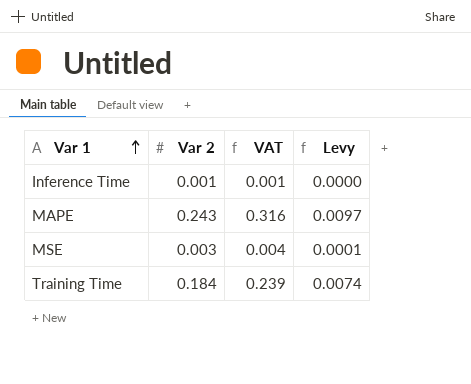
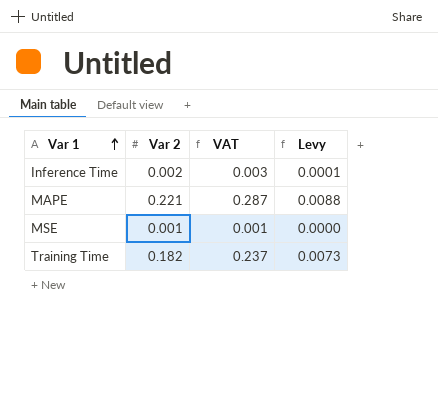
Inference Time | Var 2: 0.001 -> 0.002
Inference Time | VAT: 0.001 -> 0.003
Inference Time | Levy: 0.0000 -> 0.0001
MAPE | Var 2: 0.243 -> 0.221
MAPE | VAT: 0.316 -> 0.287
MAPE | Levy: 0.0097 -> 0.0088
MSE | Var 2: 0.003 -> 0.001
MSE | VAT: 0.004 -> 0.001
MSE | Levy: 0.0001 -> 0.0000
Training Time | Var 2: 0.184 -> 0.182
Training Time | VAT: 0.239 -> 0.237
Training Time | Levy: 0.0074 -> 0.0073

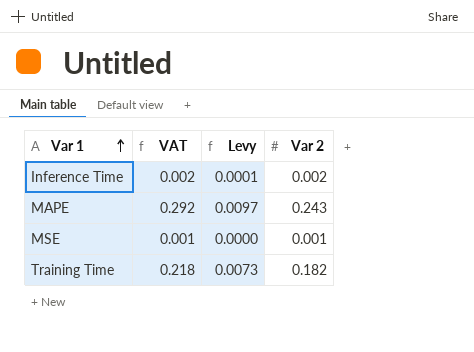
column VAT | formula: [Var 2] * 1.3 -> [Var 2] * 1.2
column Var 2 | position: 2 -> 4
MAPE | Levy: 0.0088 -> 0.0097
MAPE | Var 2: 0.221 -> 0.243

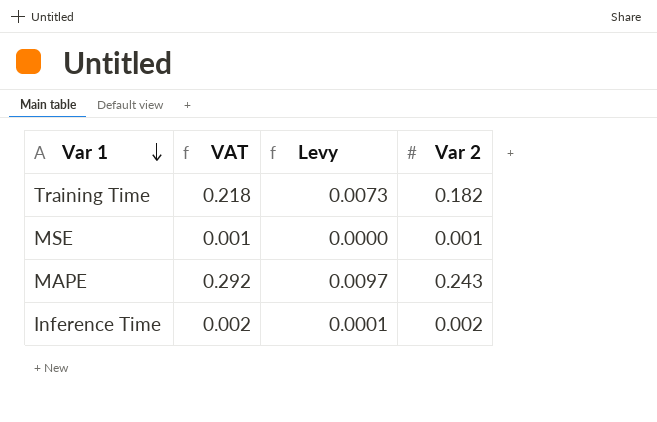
row order: Var 1 ascending -> Var 1 descending

